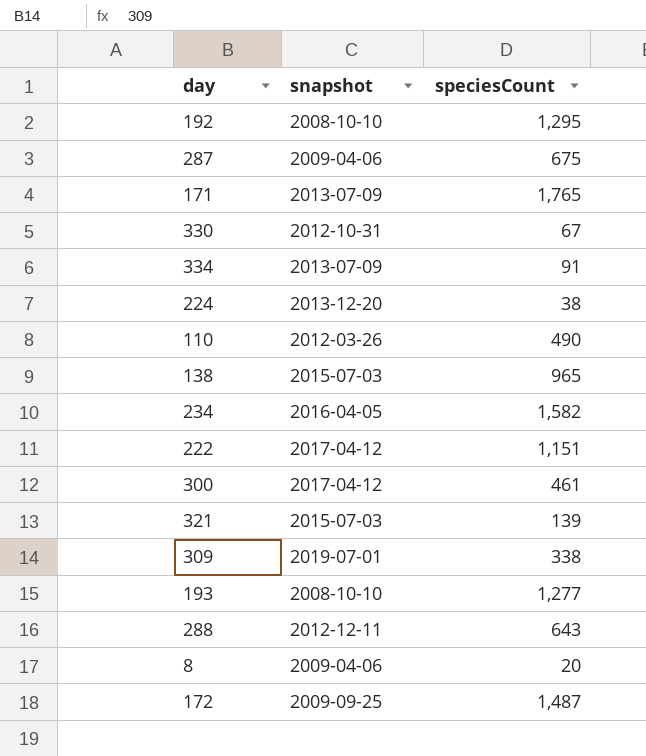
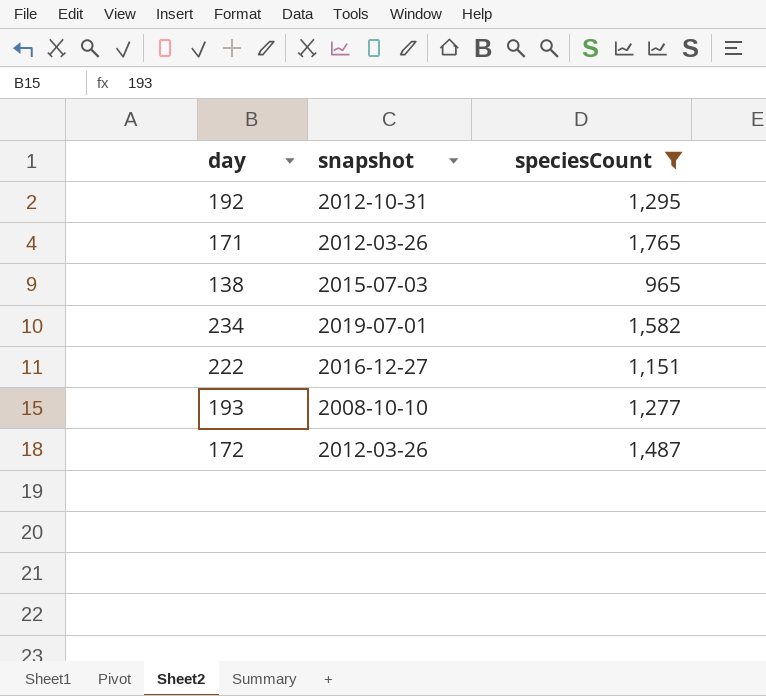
filter: none -> speciesCount >= 965
192 | snapshot: 2008-10-10 -> 2012-10-31
171 | snapshot: 2013-07-09 -> 2012-03-26
234 | snapshot: 2016-04-05 -> 2019-07-01
222 | snapshot: 2017-04-12 -> 2016-12-27
172 | snapshot: 2009-09-25 -> 2012-03-26

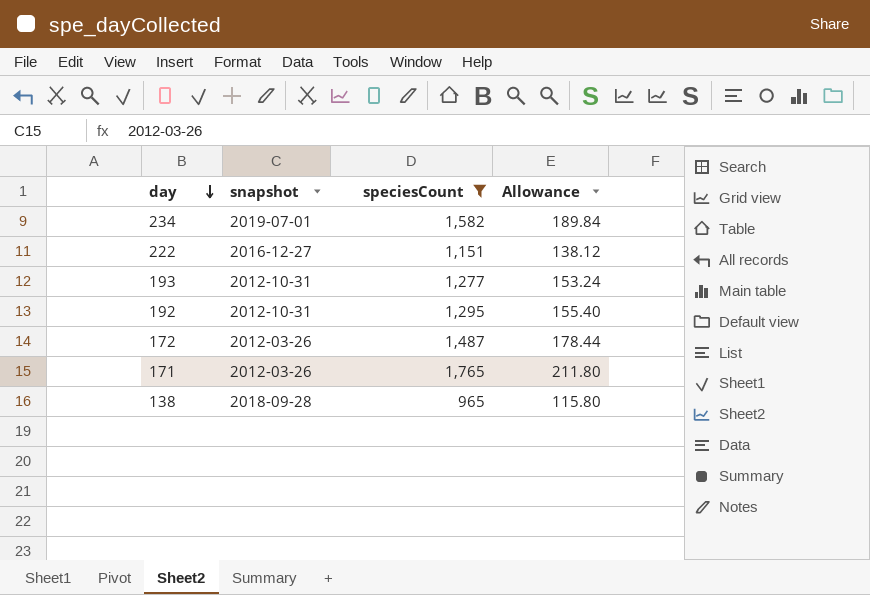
row order: none -> day descending
column Allowance | formula: none -> [speciesCount] * 0.12
193 | snapshot: 2008-10-10 -> 2012-10-31
138 | snapshot: 2015-07-03 -> 2018-09-28

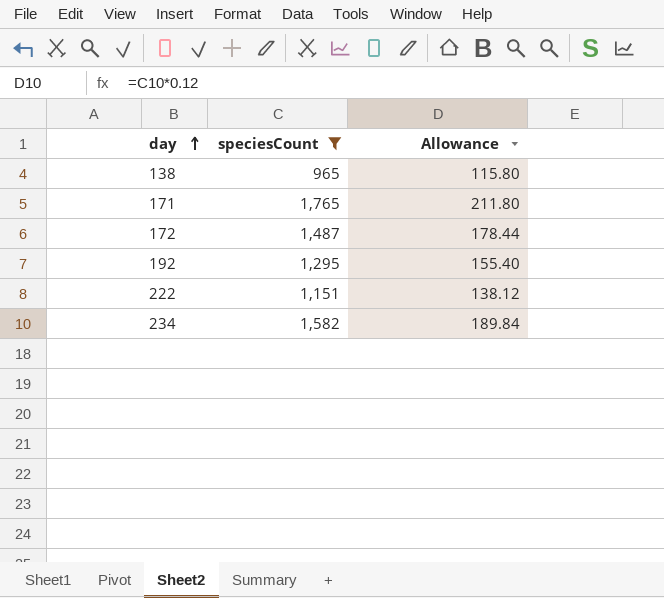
row order: day descending -> day ascending
column snapshot | position: 2 -> none
row 193: 2012-10-31 | 1,277 | 153.24 -> none

